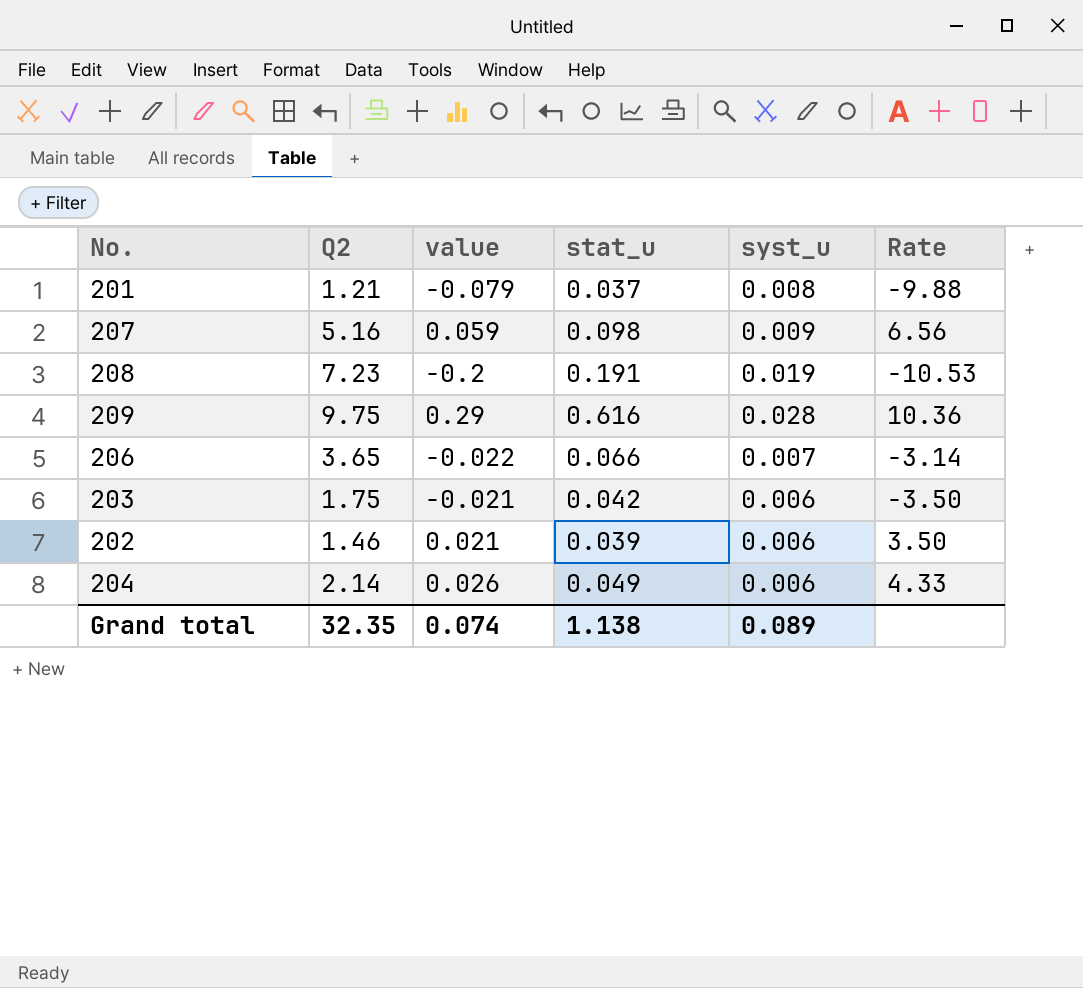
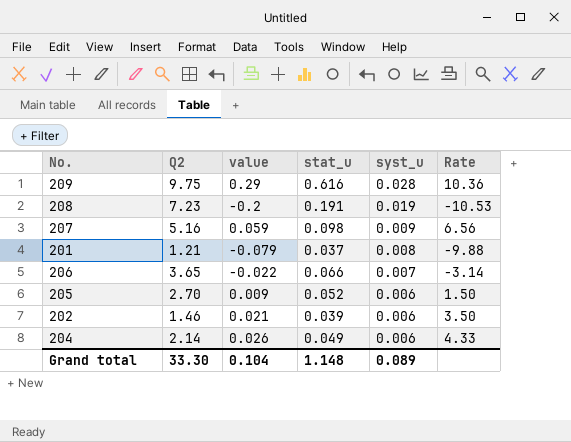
row order: none -> syst_u descending
row 203: 1.75 | -0.021 | 0.042 | 0.006 | -3.50 -> none
row 205: none -> 2.70 | 0.009 | 0.052 | 0.006 | 1.50
Grand total | Q2: 32.35 -> 33.30
Grand total | value: 0.074 -> 0.104
Grand total | stat_u: 1.138 -> 1.148

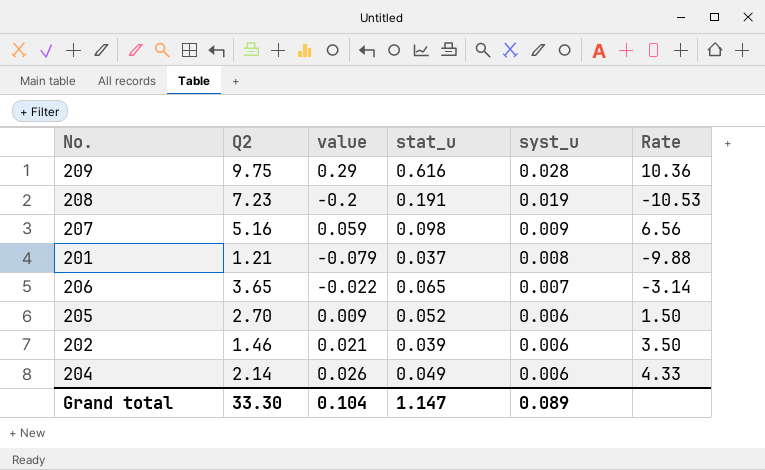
206 | stat_u: 0.066 -> 0.065
Grand total | stat_u: 1.148 -> 1.147

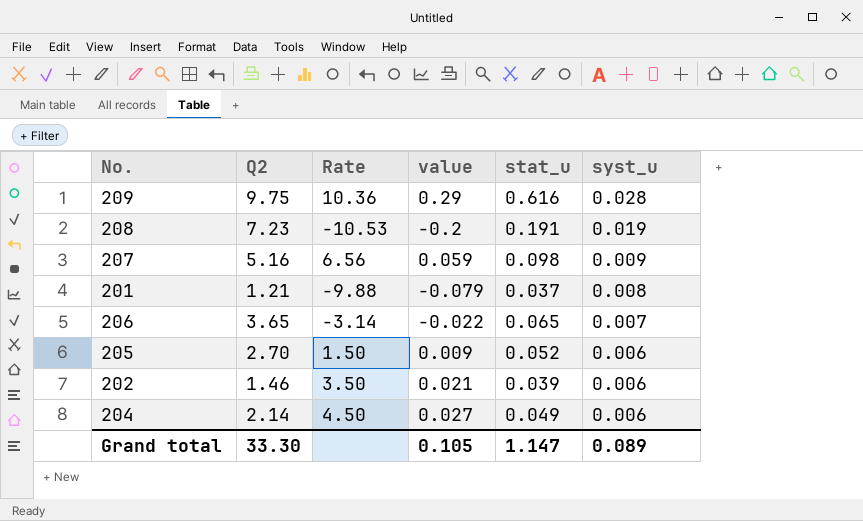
column Rate | position: 6 -> 3
204 | Rate: 4.33 -> 4.50
204 | value: 0.026 -> 0.027
Grand total | value: 0.104 -> 0.105

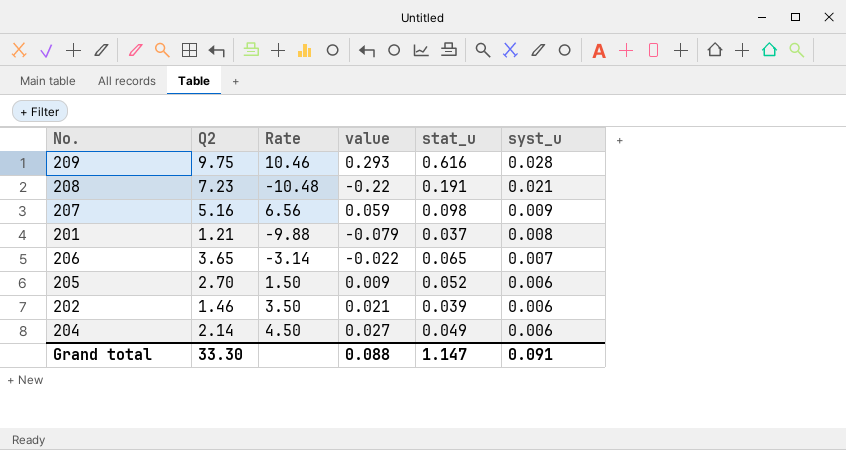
209 | Rate: 10.36 -> 10.46
209 | value: 0.29 -> 0.293
208 | Rate: -10.53 -> -10.48
208 | value: -0.2 -> -0.22
208 | syst_u: 0.019 -> 0.021
Grand total | value: 0.105 -> 0.088
Grand total | syst_u: 0.089 -> 0.091

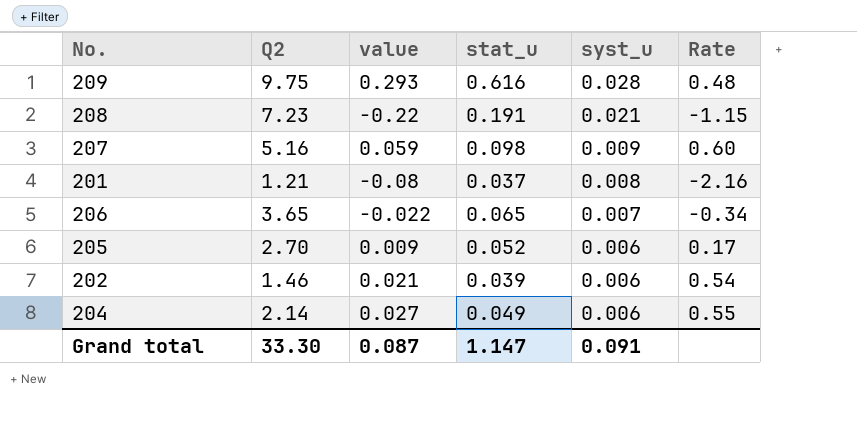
column Rate | formula: [value] / [syst_u] -> [value] / [stat_u]
column Rate | position: 3 -> 6
201 | value: -0.079 -> -0.08
Grand total | value: 0.088 -> 0.087

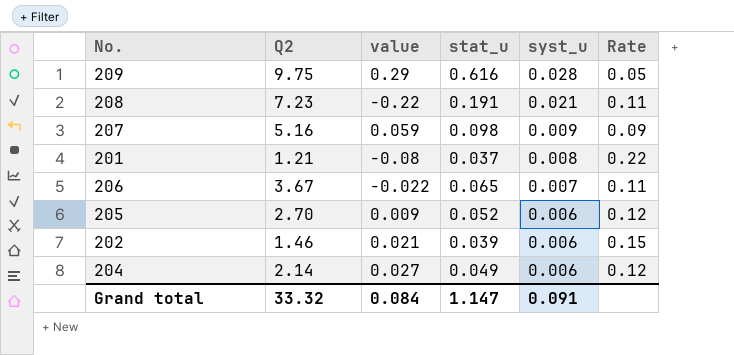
column Rate | formula: [value] / [stat_u] -> [syst_u] / [stat_u]
209 | value: 0.293 -> 0.29
206 | Q2: 3.65 -> 3.67
Grand total | Q2: 33.30 -> 33.32
Grand total | value: 0.087 -> 0.084

